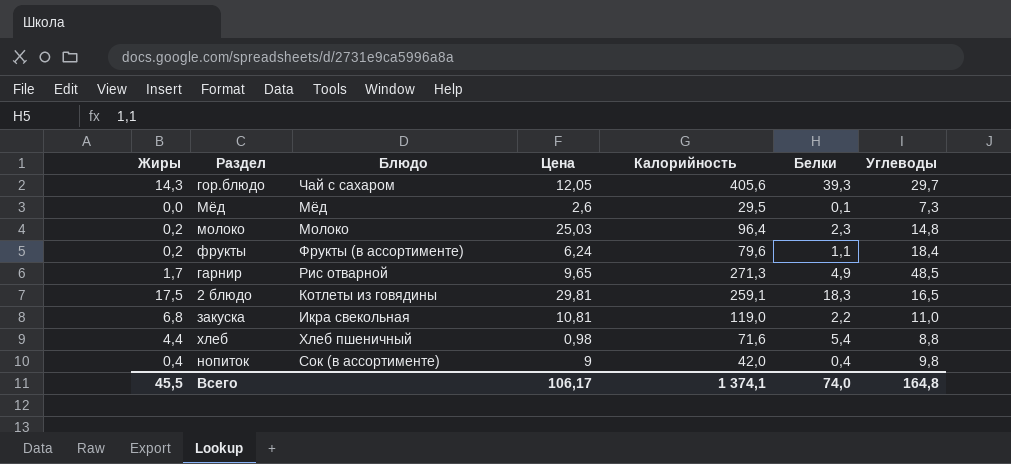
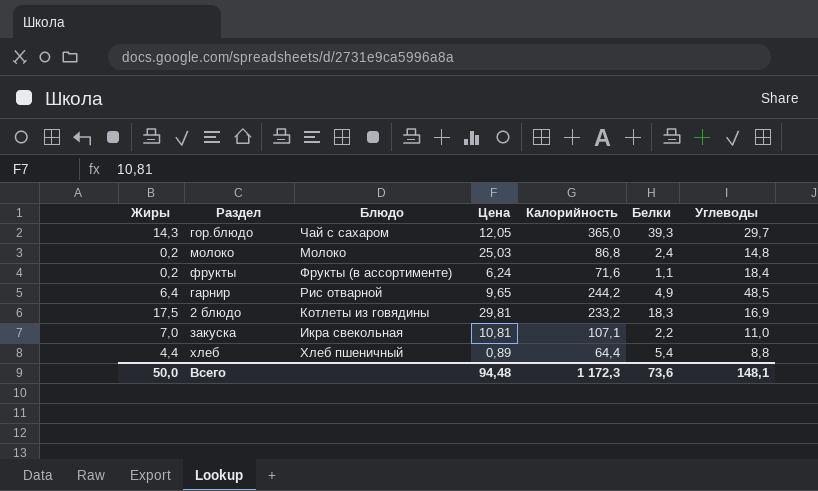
row Мёд: 0,0 | Мёд | 2,6 | 29,5 | 0,1 | 7,3 -> none
row нопиток: 0,4 | Сок (в ассортименте) | 9 | 42,0 | 0,4 | 9,8 -> none
гор.блюдо | Калорийность: 405,6 -> 365,0
молоко | Калорийность: 96,4 -> 86,8
молоко | Белки: 2,3 -> 2,4
фрукты | Калорийность: 79,6 -> 71,6
гарнир | Жиры: 1,7 -> 6,4
гарнир | Калорийность: 271,3 -> 244,2
2 блюдо | Калорийность: 259,1 -> 233,2
2 блюдо | Углеводы: 16,5 -> 16,9
закуска | Жиры: 6,8 -> 7,0
закуска | Калорийность: 119,0 -> 107,1
хлеб | Цена: 0,98 -> 0,89
хлеб | Калорийность: 71,6 -> 64,4
Всего | Жиры: 45,5 -> 50,0
Всего | Цена: 106,17 -> 94,48
Всего | Калорийность: 1 374,1 -> 1 172,3
Всего | Белки: 74,0 -> 73,6
Всего | Углеводы: 164,8 -> 148,1

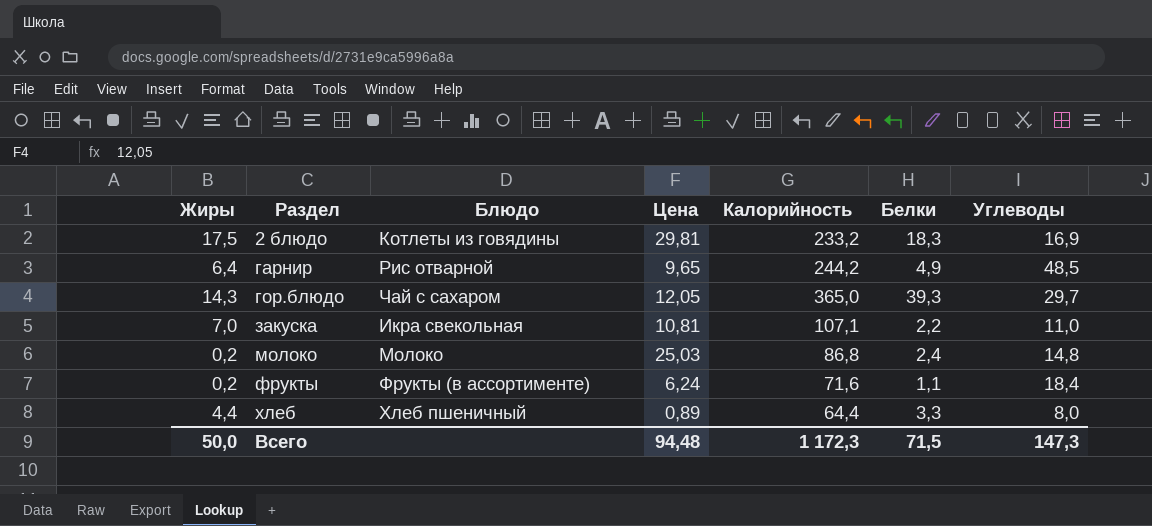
row order: none -> Раздел ascending
хлеб | Белки: 5,4 -> 3,3
хлеб | Углеводы: 8,8 -> 8,0
Всего | Белки: 73,6 -> 71,5
Всего | Углеводы: 148,1 -> 147,3

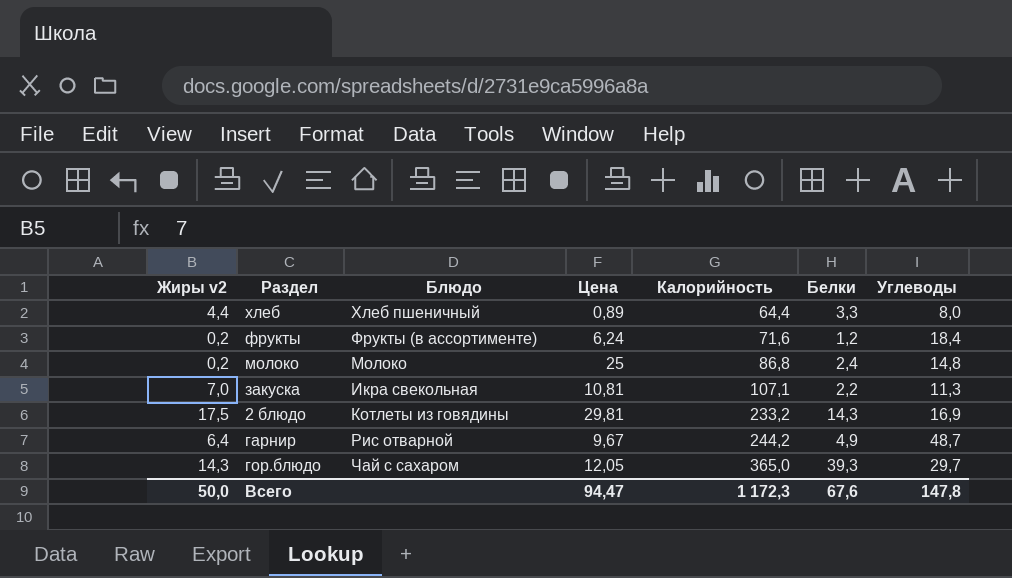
row order: Раздел ascending -> Калорийность ascending
column name: Жиры -> Жиры v2
фрукты | Белки: 1,1 -> 1,2
молоко | Цена: 25,03 -> 25
закуска | Углеводы: 11,0 -> 11,3
2 блюдо | Белки: 18,3 -> 14,3
гарнир | Цена: 9,65 -> 9,67
гарнир | Углеводы: 48,5 -> 48,7
Всего | Цена: 94,48 -> 94,47
Всего | Белки: 71,5 -> 67,6
Всего | Углеводы: 147,3 -> 147,8

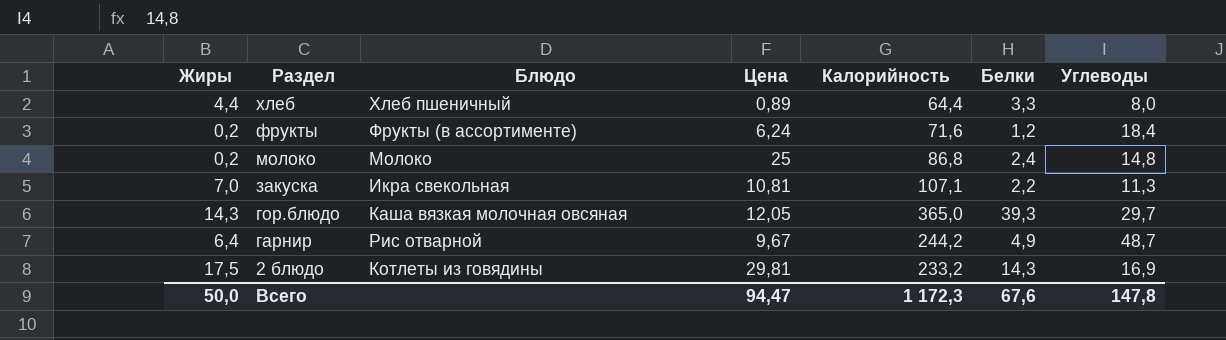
row order: Калорийность ascending -> Раздел descending
column name: Жиры v2 -> Жиры
гор.блюдо | Блюдо: Чай с сахаром -> Каша вязкая молочная овсяная

